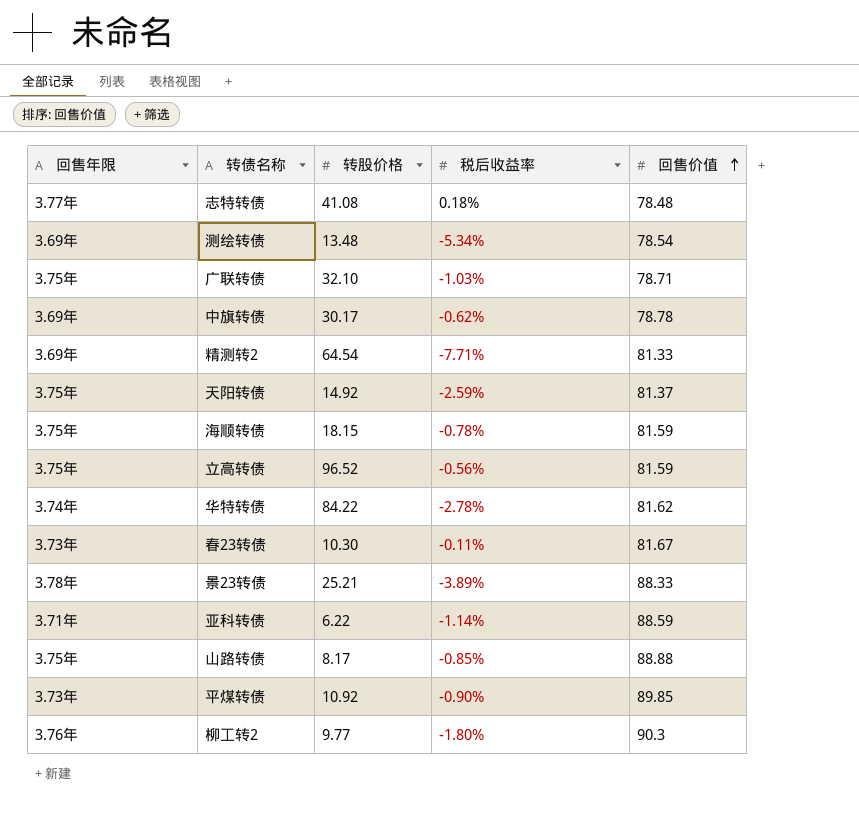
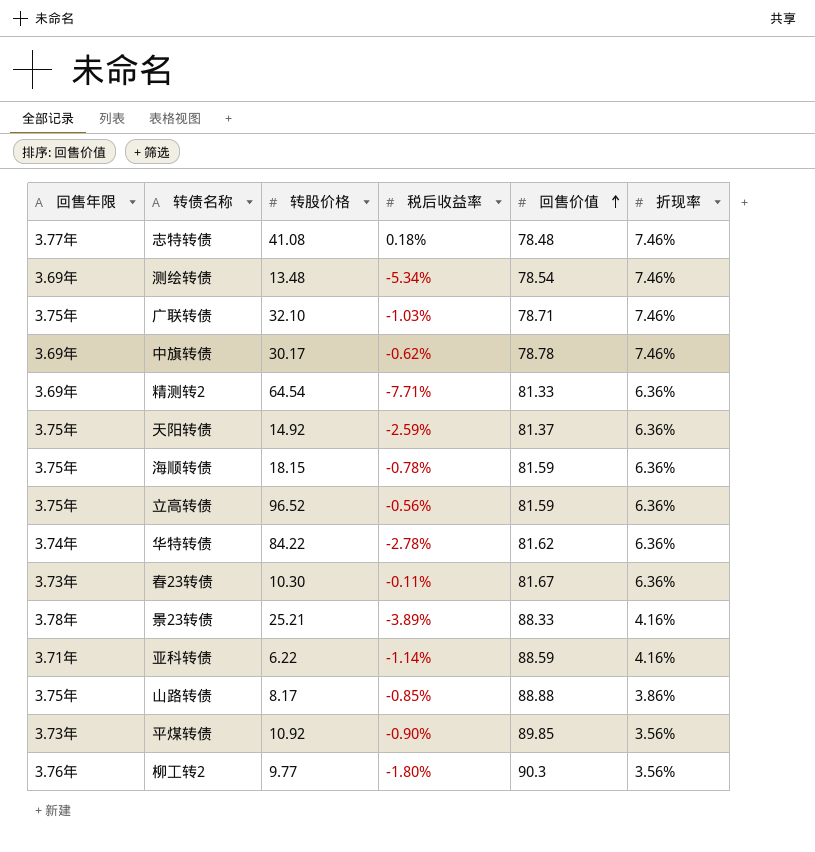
column 折现率 | position: none -> 6

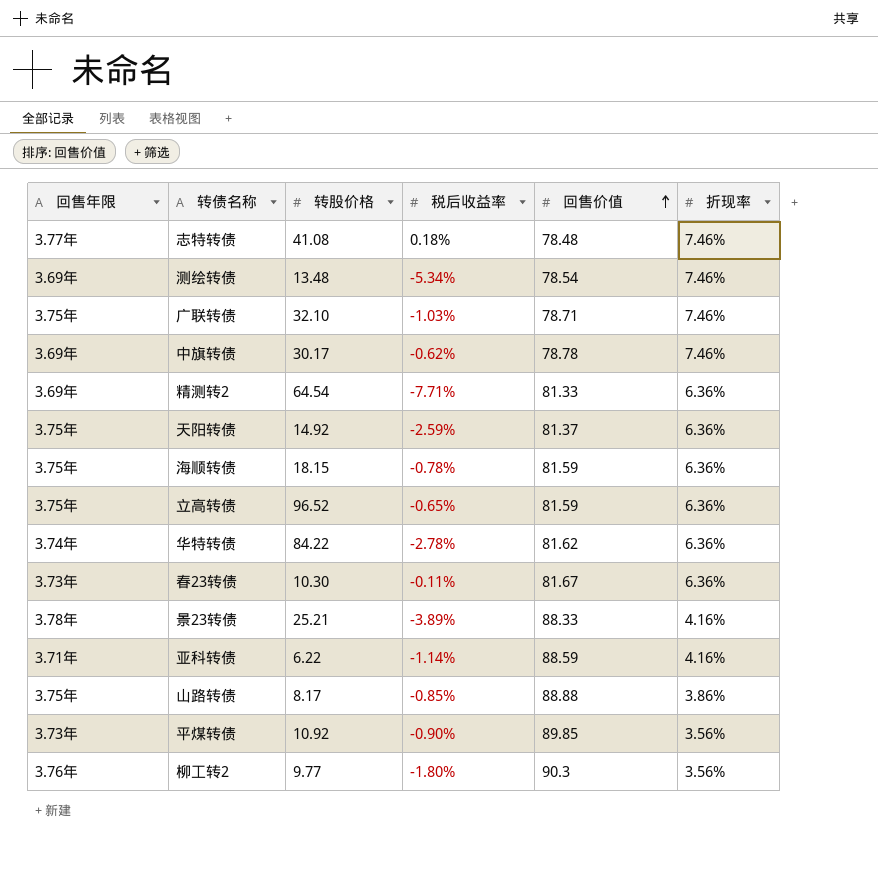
立高转债 | 税后收益率: -0.56% -> -0.65%

